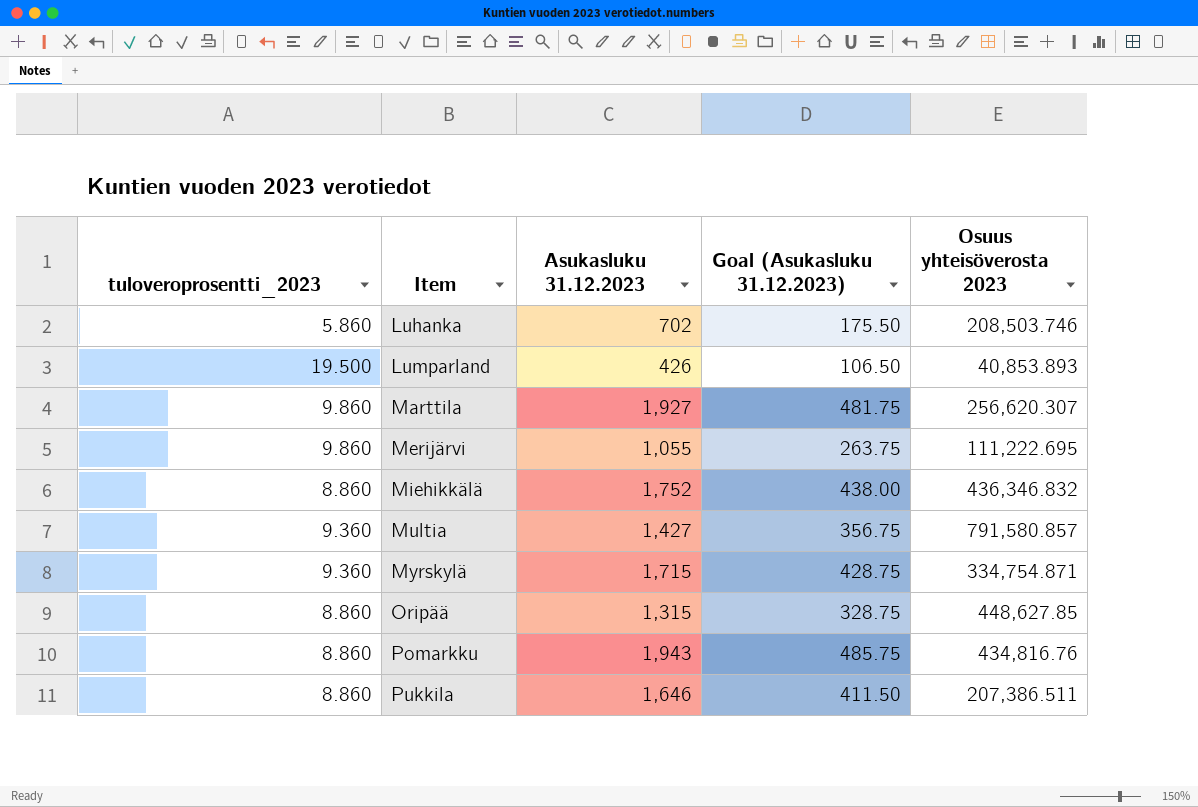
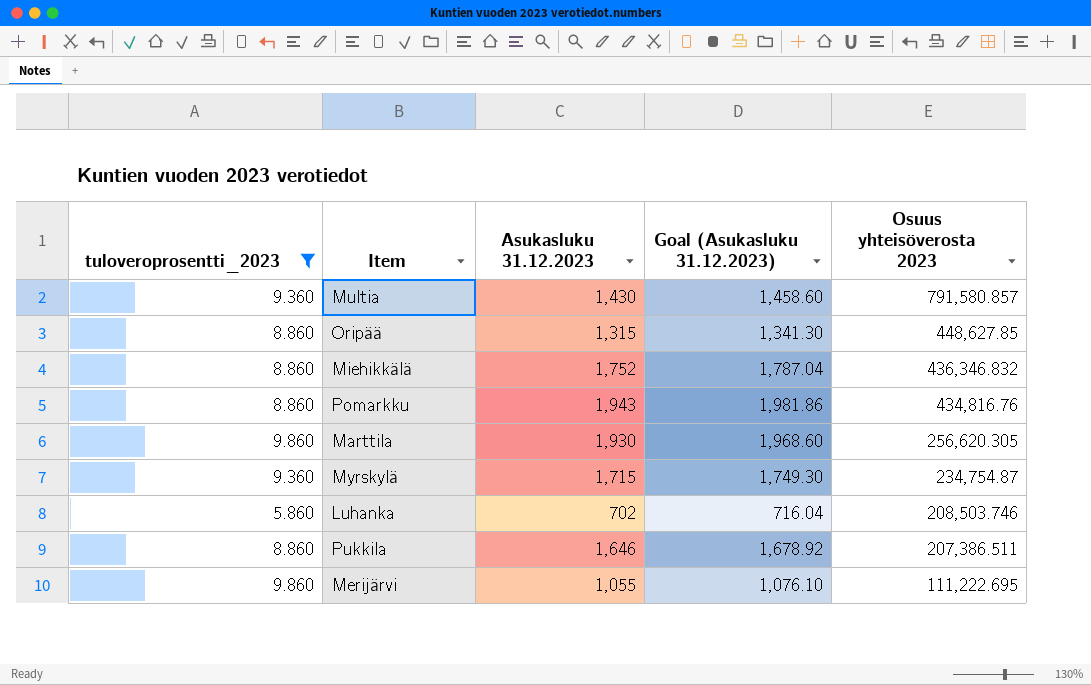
filter: none -> tuloveroprosentti_2023 != 19.500
row order: Item ascending -> Osuus yhteisöverosta 2023 descending
column Goal (Asukasluku 31.12.2023) | formula: [Asukasluku 31.12.2023] * 0.25 -> [Asukasluku 31.12.2023] * 1.02
Multia | Asukasluku 31.12.2023: 1,427 -> 1,430
Marttila | Asukasluku 31.12.2023: 1,927 -> 1,930
Marttila | Osuus yhteisöverosta 2023: 256,620.307 -> 256,620.305
Myrskylä | Osuus yhteisöverosta 2023: 334,754.871 -> 234,754.87

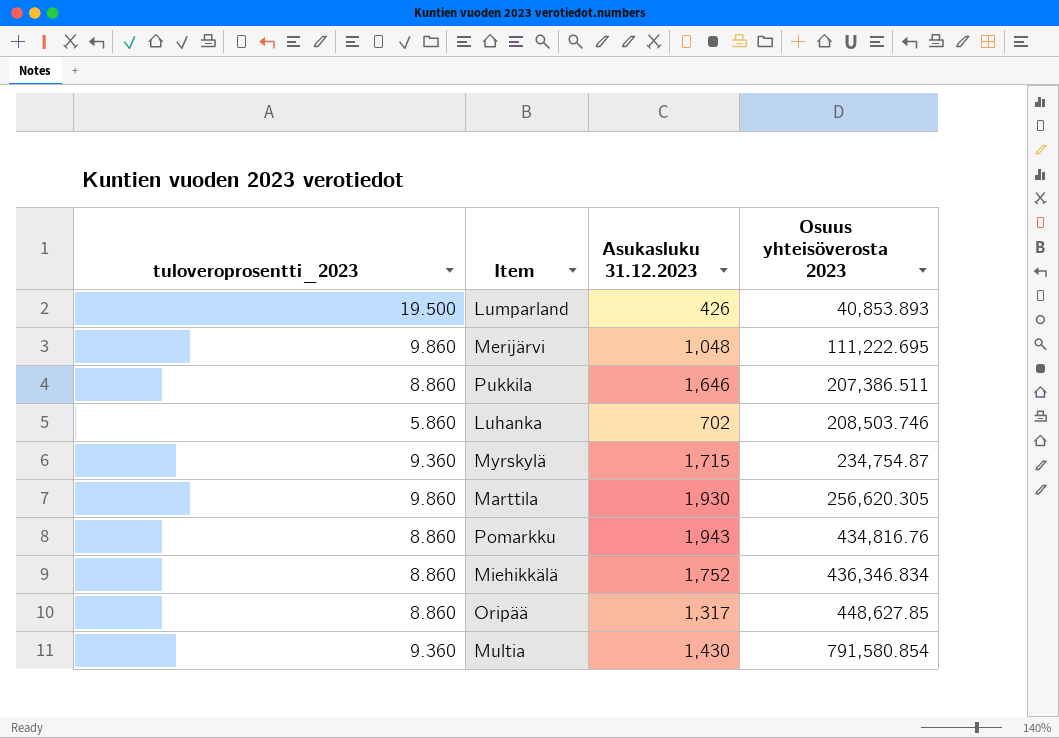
filter: tuloveroprosentti_2023 != 19.500 -> none
row order: Osuus yhteisöverosta 2023 descending -> Osuus yhteisöverosta 2023 ascending
column Goal (Asukasluku 31.12.2023) | formula: [Asukasluku 31.12.2023] * 1.02 -> none
Merijärvi | Asukasluku 31.12.2023: 1,055 -> 1,048
Miehikkälä | Osuus yhteisöverosta 2023: 436,346.832 -> 436,346.834
Oripää | Asukasluku 31.12.2023: 1,315 -> 1,317
Multia | Osuus yhteisöverosta 2023: 791,580.857 -> 791,580.854

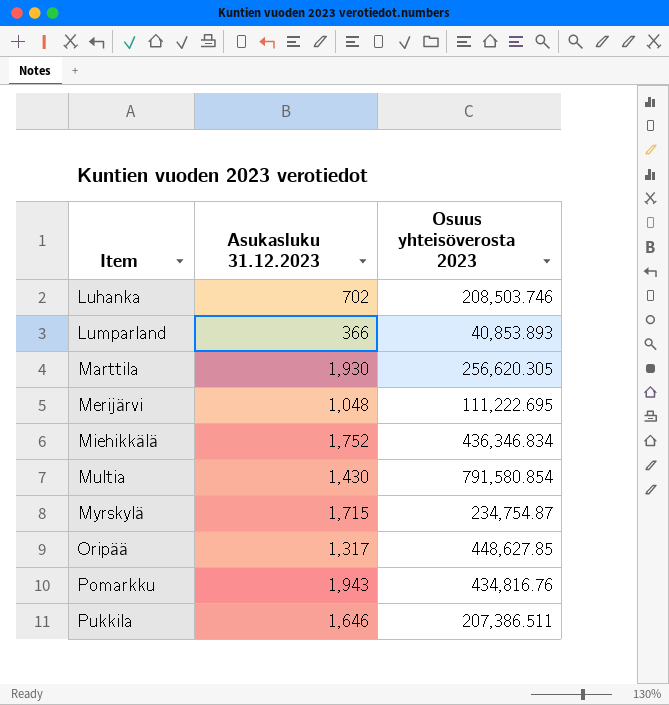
row order: Osuus yhteisöverosta 2023 ascending -> Item ascending
column tuloveroprosentti_2023 | position: 1 -> none
Lumparland | Asukasluku 31.12.2023: 426 -> 366

